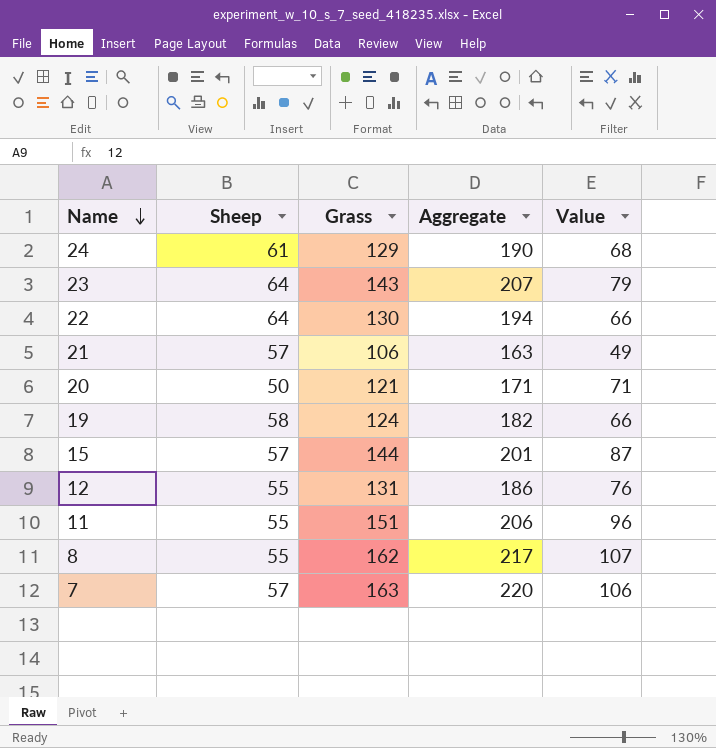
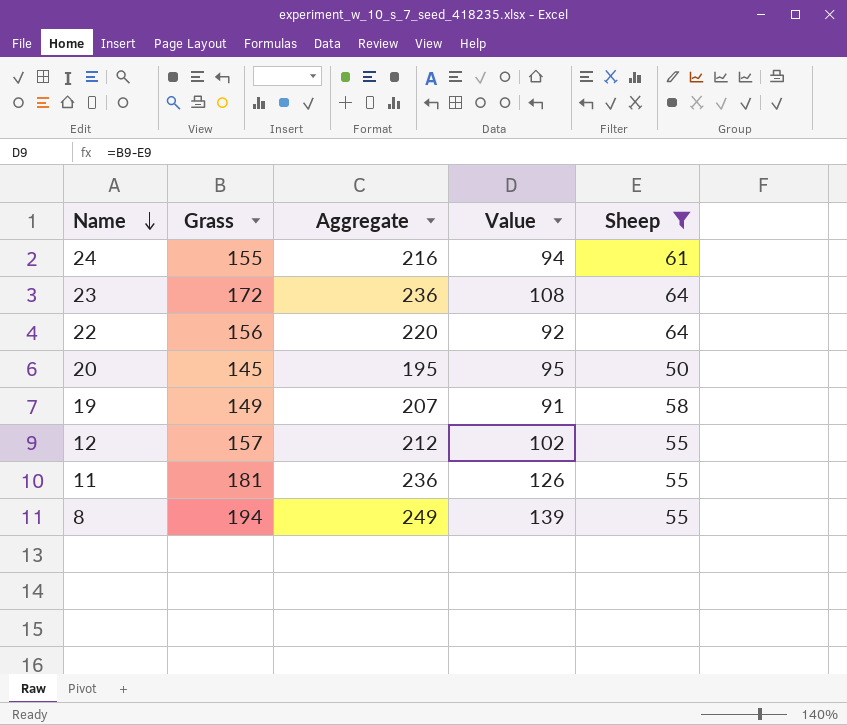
filter: none -> Sheep != 57
column Sheep | position: 2 -> 5
24 | Grass: 129 -> 155
24 | Aggregate: 190 -> 216
24 | Value: 68 -> 94
23 | Grass: 143 -> 172
23 | Aggregate: 207 -> 236
23 | Value: 79 -> 108
22 | Grass: 130 -> 156
22 | Aggregate: 194 -> 220
22 | Value: 66 -> 92
20 | Grass: 121 -> 145
20 | Aggregate: 171 -> 195
20 | Value: 71 -> 95
19 | Grass: 124 -> 149
19 | Aggregate: 182 -> 207
19 | Value: 66 -> 91
12 | Grass: 131 -> 157
12 | Aggregate: 186 -> 212
12 | Value: 76 -> 102
11 | Grass: 151 -> 181
11 | Aggregate: 206 -> 236
11 | Value: 96 -> 126
8 | Grass: 162 -> 194
8 | Aggregate: 217 -> 249
8 | Value: 107 -> 139

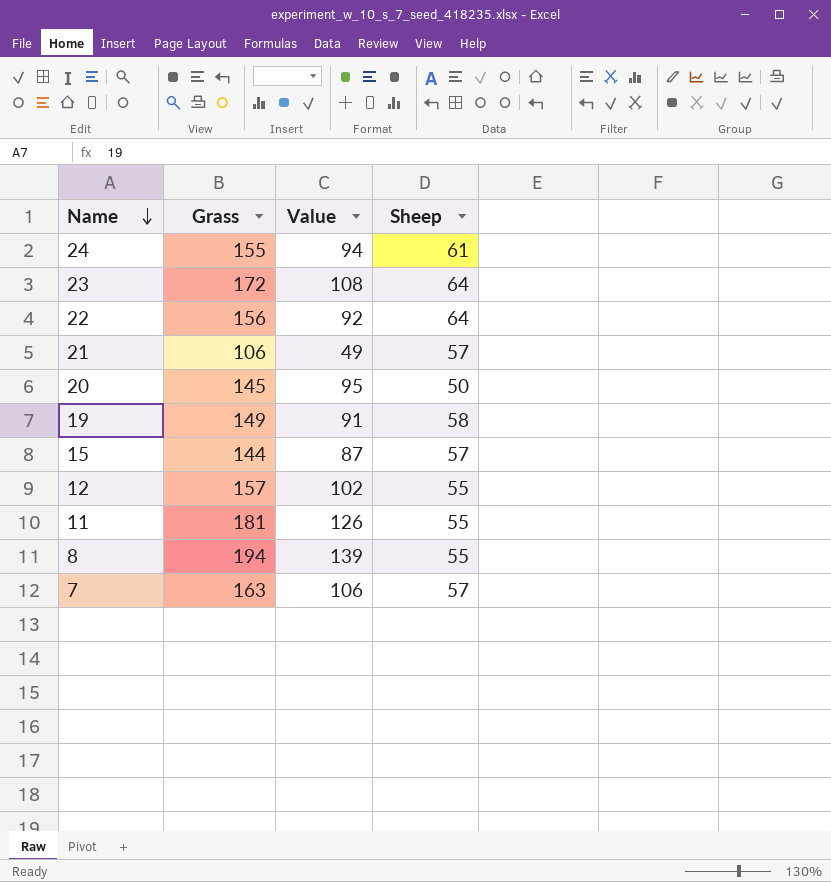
filter: Sheep != 57 -> none
column Aggregate | formula: [Grass] + [Sheep] -> none

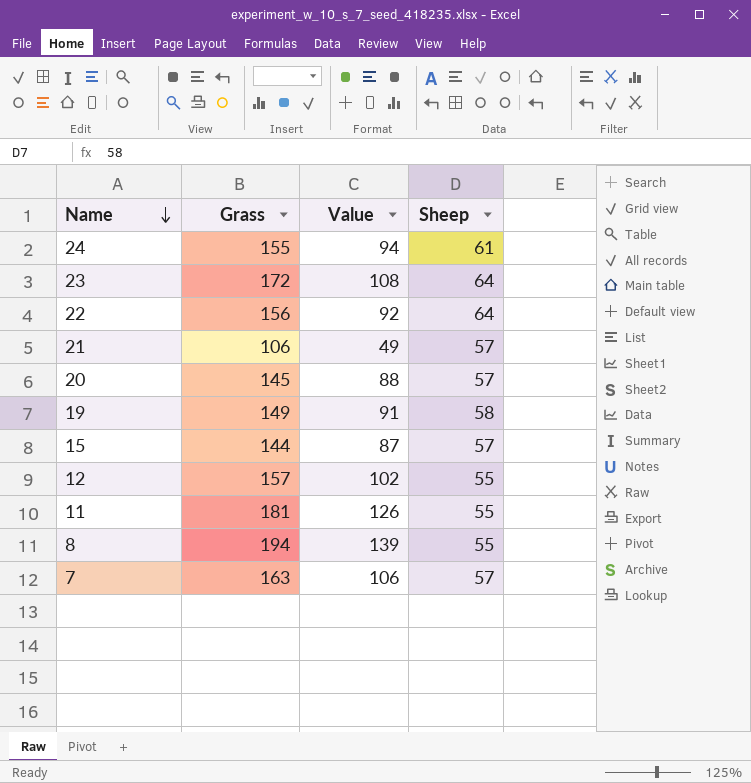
20 | Value: 95 -> 88
20 | Sheep: 50 -> 57

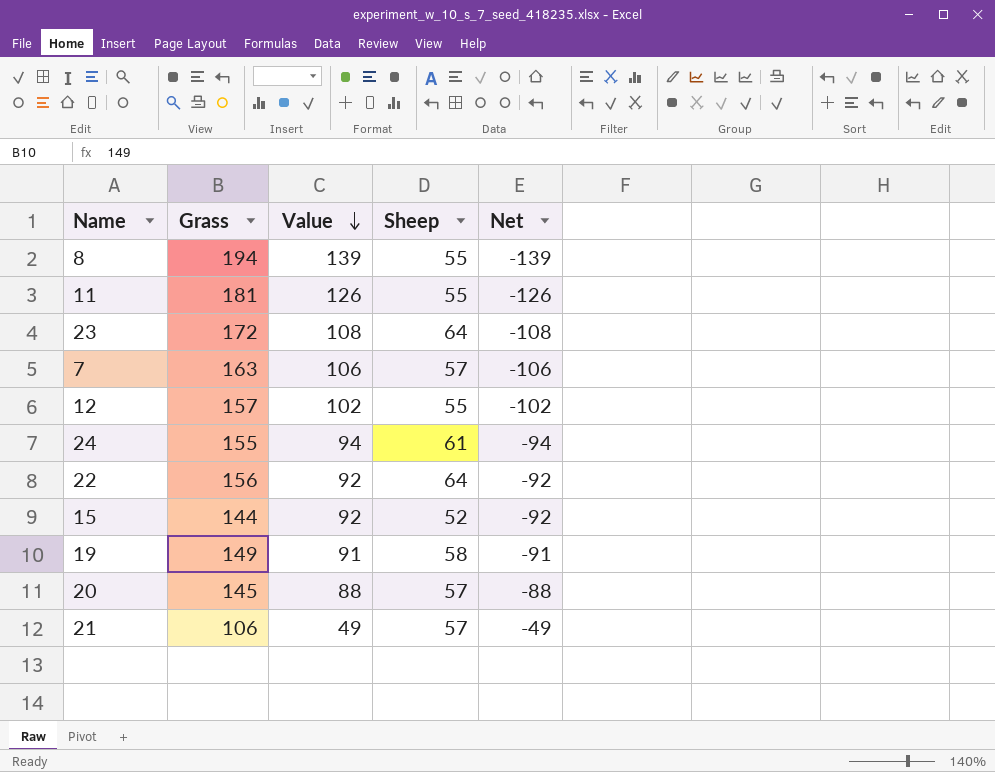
row order: Name descending -> Value descending
column Net | formula: none -> [Sheep] - [Grass]
15 | Value: 87 -> 92
15 | Sheep: 57 -> 52

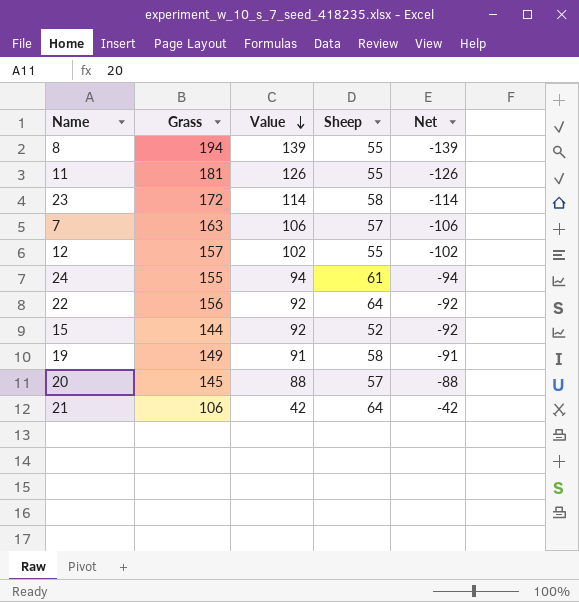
23 | Value: 108 -> 114
23 | Sheep: 64 -> 58
23 | Net: -108 -> -114
21 | Value: 49 -> 42
21 | Sheep: 57 -> 64
21 | Net: -49 -> -42

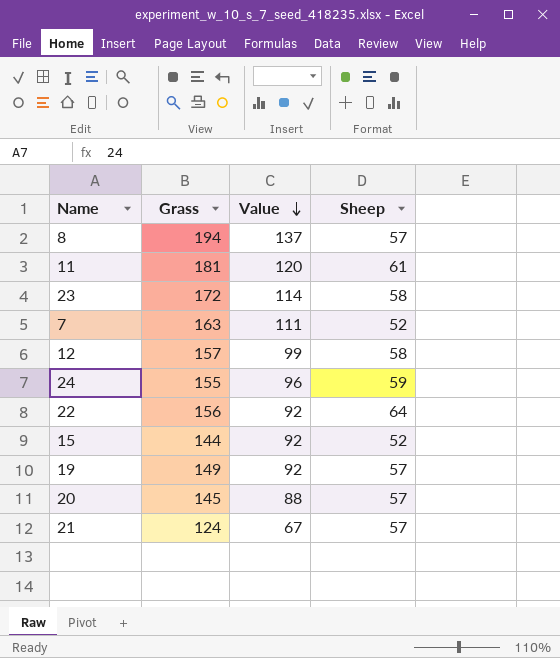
column Net | formula: [Sheep] - [Grass] -> none
8 | Value: 139 -> 137
8 | Sheep: 55 -> 57
11 | Value: 126 -> 120
11 | Sheep: 55 -> 61
7 | Value: 106 -> 111
7 | Sheep: 57 -> 52
12 | Value: 102 -> 99
12 | Sheep: 55 -> 58
24 | Value: 94 -> 96
24 | Sheep: 61 -> 59
19 | Value: 91 -> 92
19 | Sheep: 58 -> 57
21 | Grass: 106 -> 124
21 | Value: 42 -> 67
21 | Sheep: 64 -> 57

